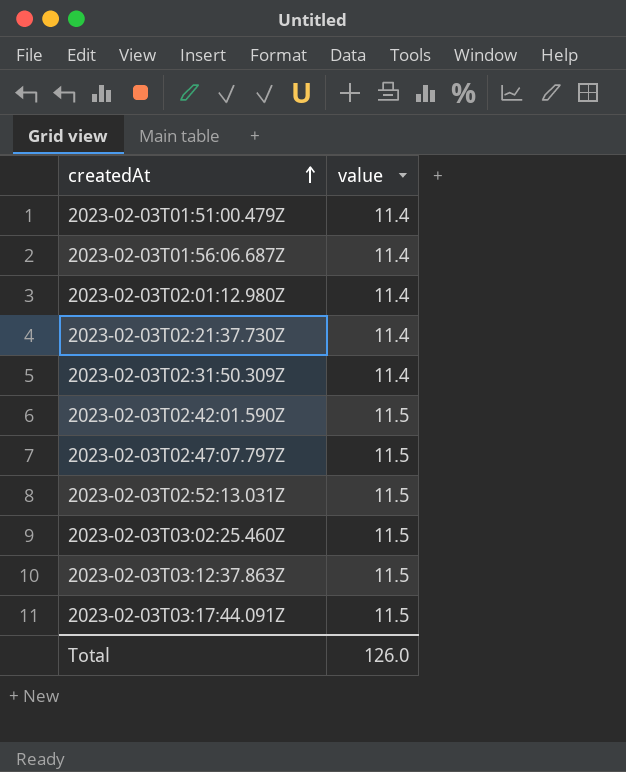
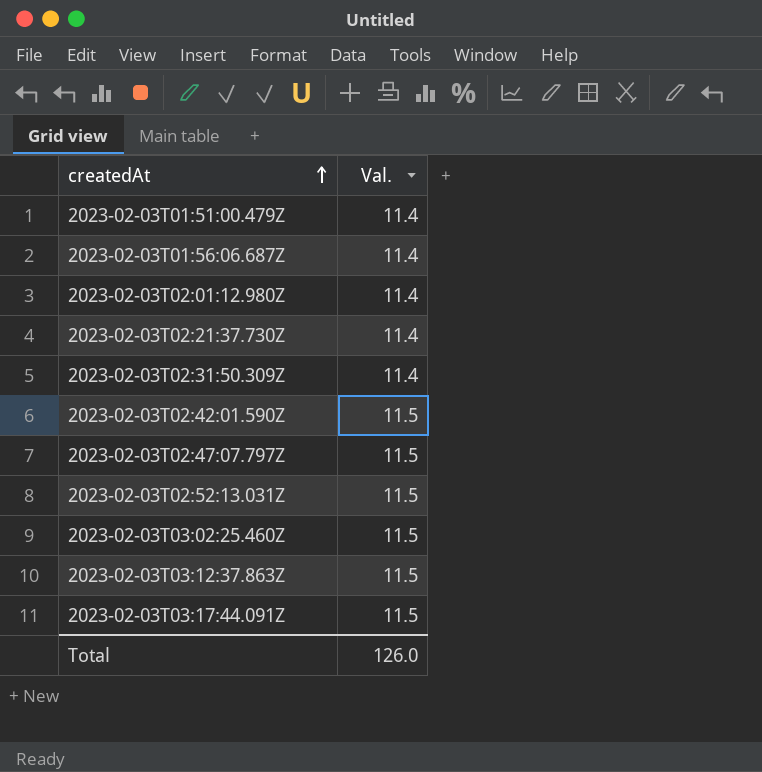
column name: value -> Val.

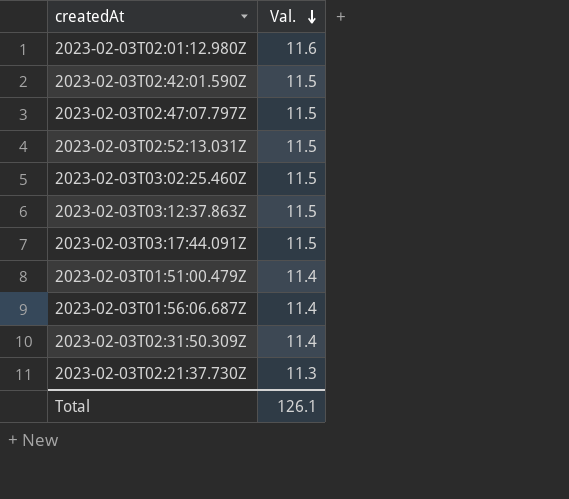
row order: createdAt ascending -> Val. descending
2023-02-03T02:01:12.980Z | Val.: 11.4 -> 11.6
2023-02-03T02:21:37.730Z | Val.: 11.4 -> 11.3
Total | Val.: 126.0 -> 126.1

